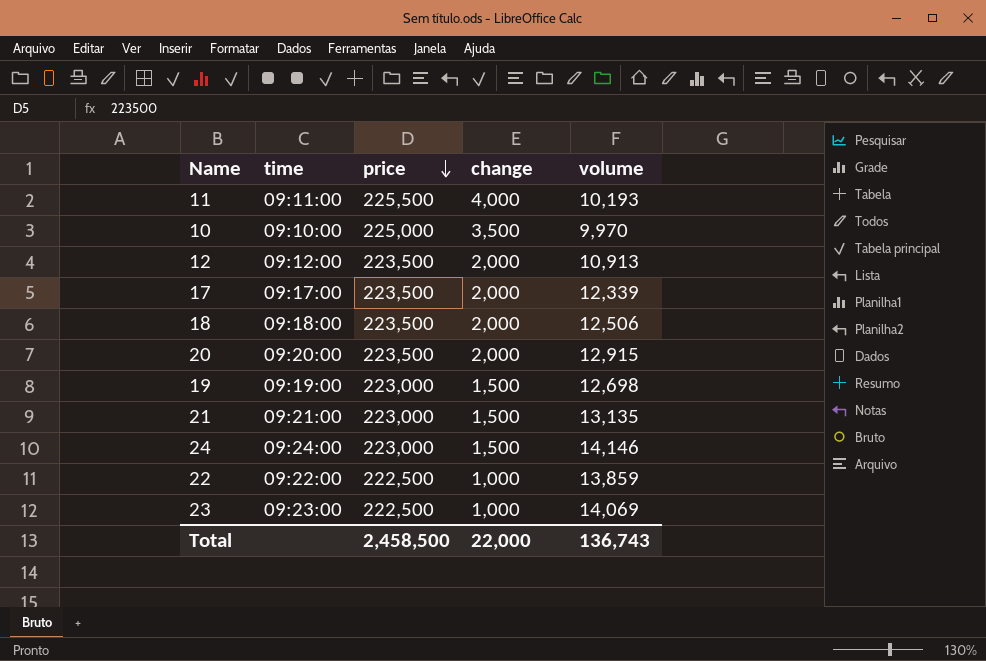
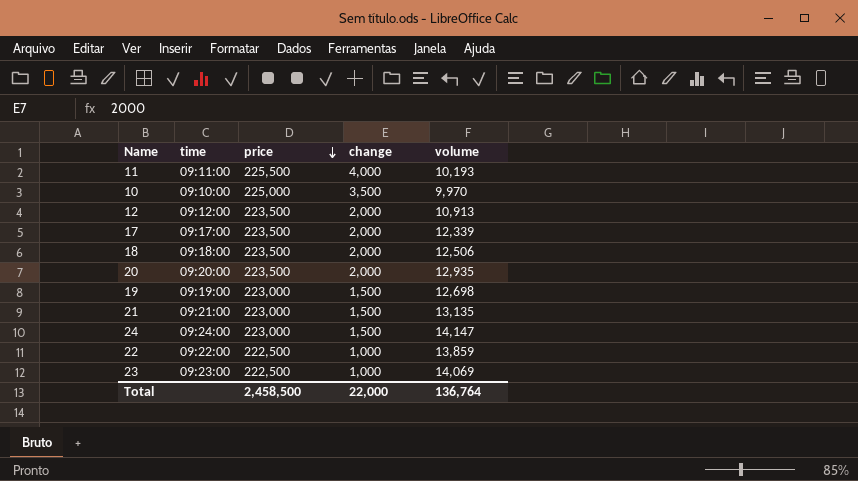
20 | volume: 12,915 -> 12,935
24 | volume: 14,146 -> 14,147
Total | volume: 136,743 -> 136,764

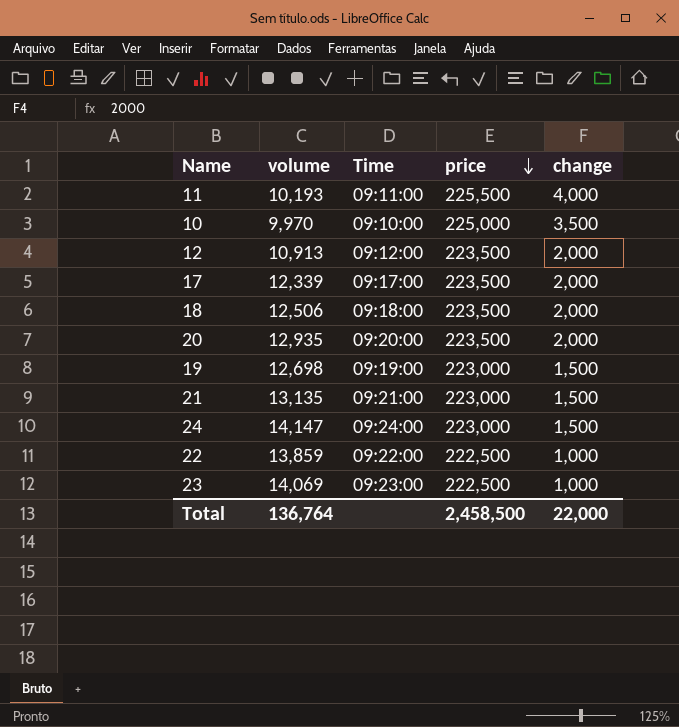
column volume | position: 5 -> 2
column name: time -> Time

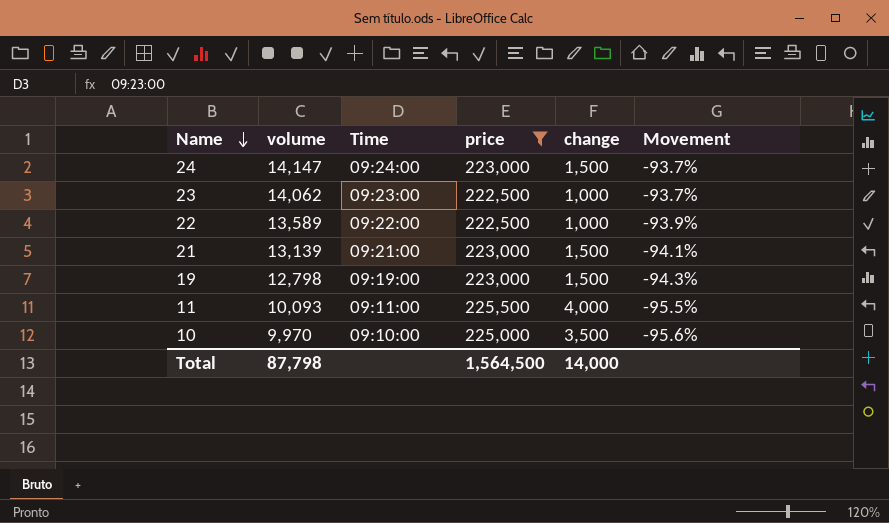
filter: none -> price != 223,500
row order: price descending -> Name descending
column Movement | formula: none -> ([volume] - [price]) / [price]
23 | volume: 14,069 -> 14,062
22 | volume: 13,859 -> 13,589
21 | volume: 13,135 -> 13,139
19 | volume: 12,698 -> 12,798
11 | volume: 10,193 -> 10,093
Total | volume: 136,764 -> 87,798
Total | price: 2,458,500 -> 1,564,500
Total | change: 22,000 -> 14,000

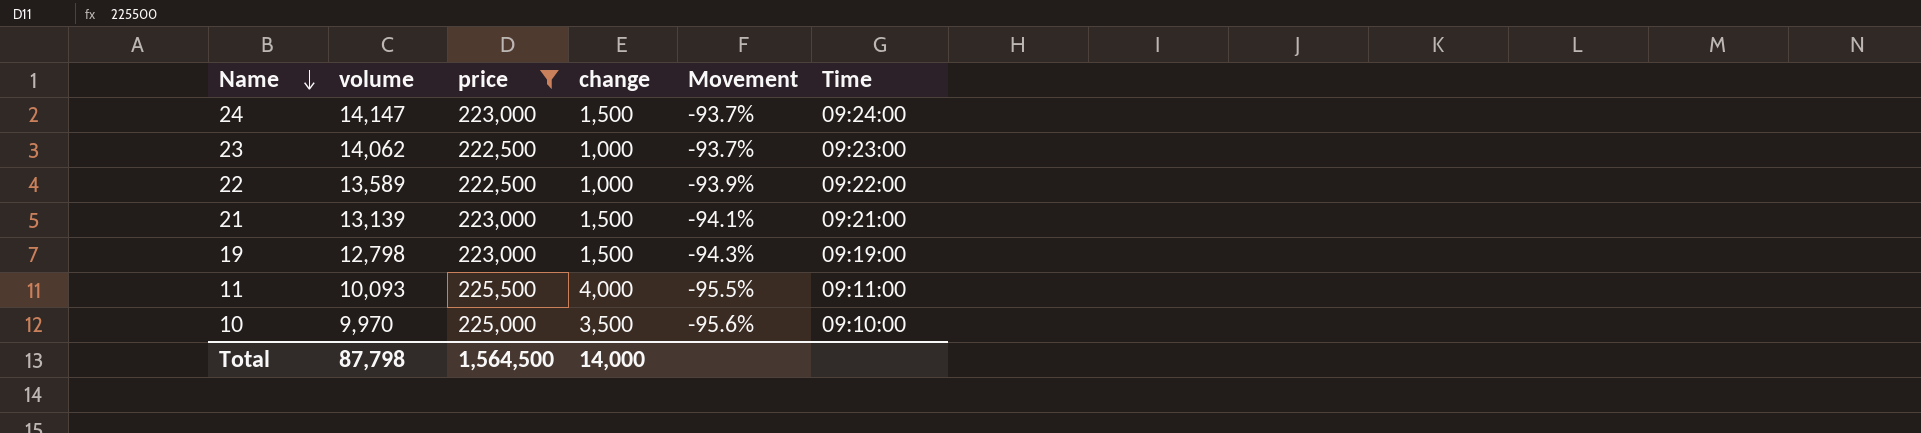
column Time | position: 3 -> 6

